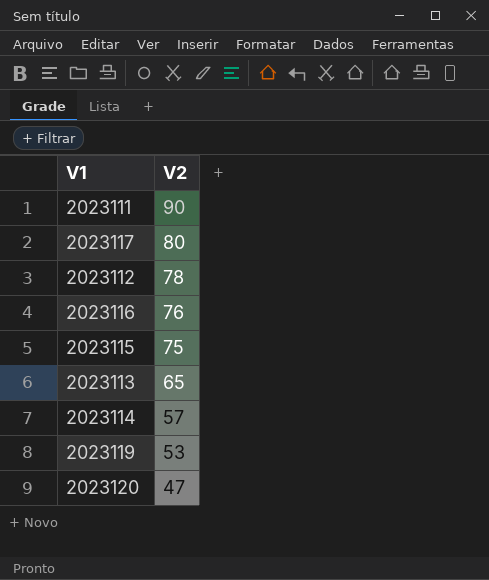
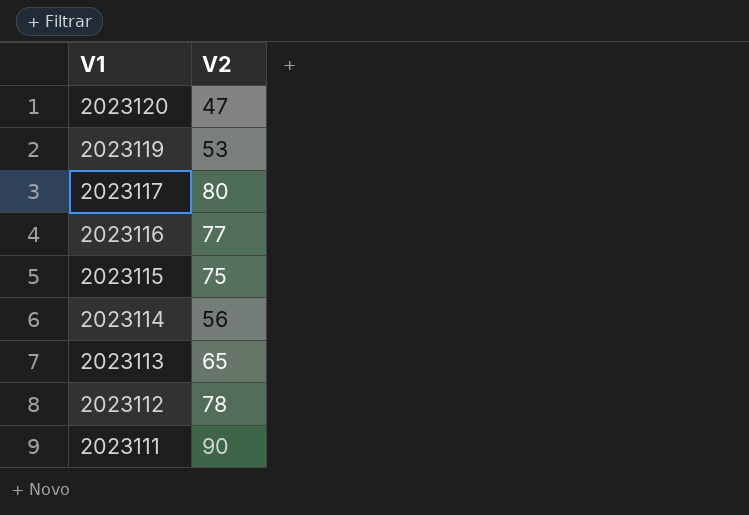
row order: V2 descending -> V1 descending
2023116 | V2: 76 -> 77
2023114 | V2: 57 -> 56

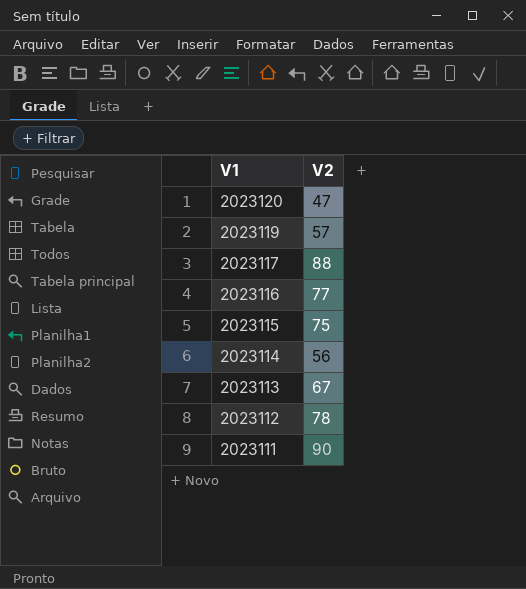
2023119 | V2: 53 -> 57
2023117 | V2: 80 -> 88
2023113 | V2: 65 -> 67

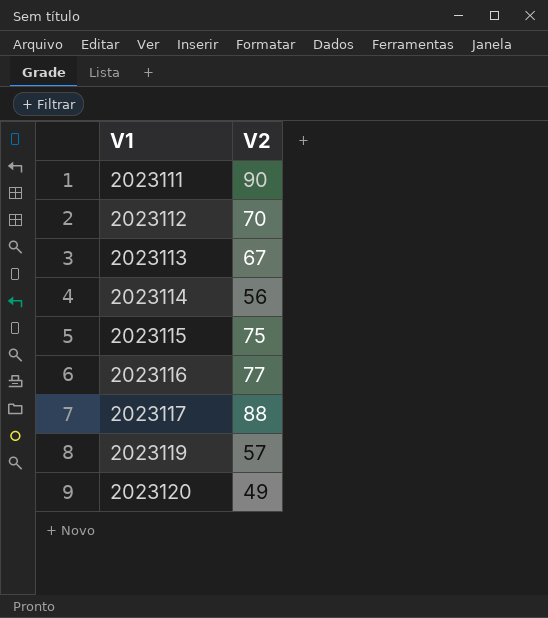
row order: V1 descending -> V1 ascending
2023112 | V2: 78 -> 70
2023120 | V2: 47 -> 49

